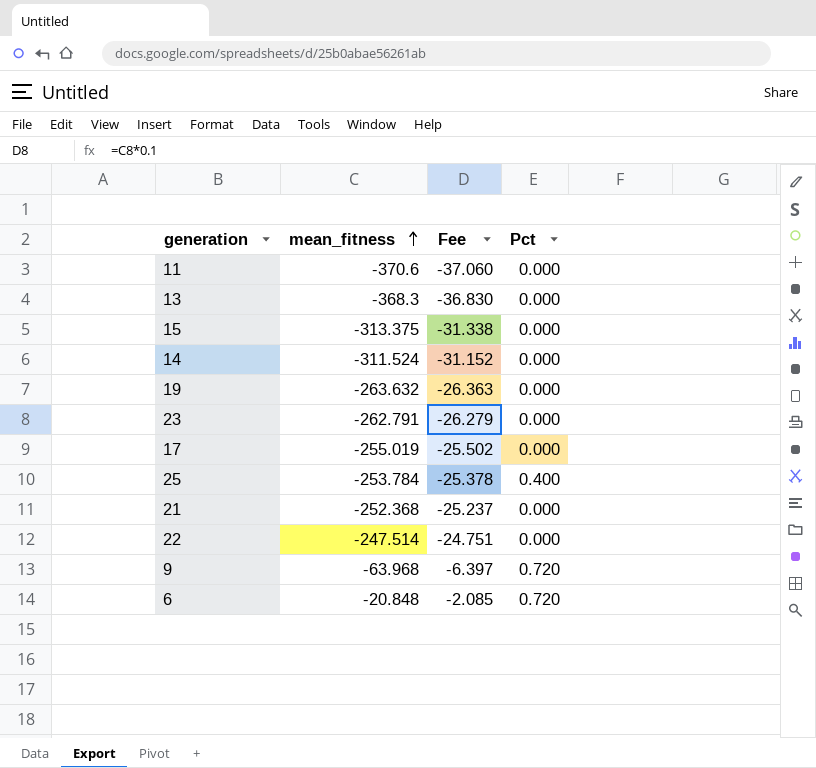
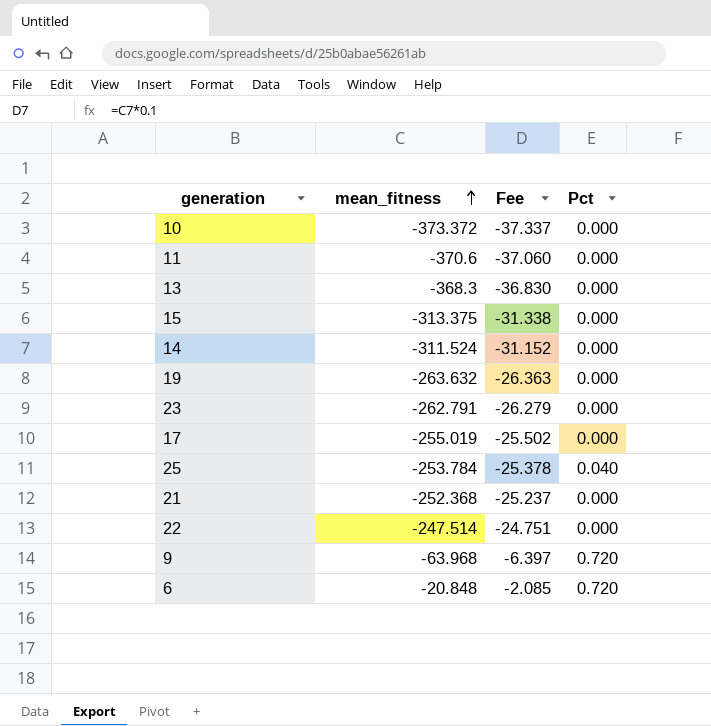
row 10: none -> -373.372 | -37.337 | 0.000
25 | Pct: 0.400 -> 0.040

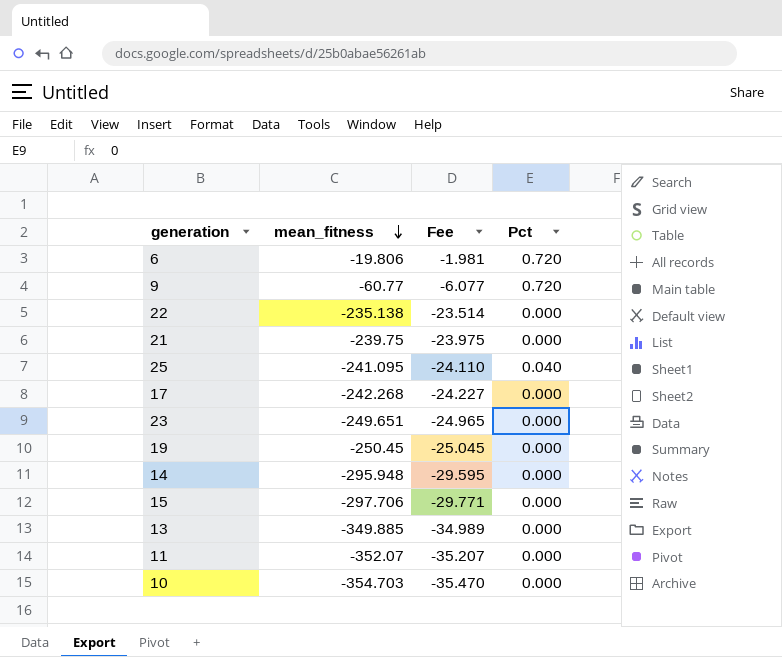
row order: mean_fitness ascending -> mean_fitness descending
6 | mean_fitness: -20.848 -> -19.806
6 | Fee: -2.085 -> -1.981
9 | mean_fitness: -63.968 -> -60.77
9 | Fee: -6.397 -> -6.077
22 | mean_fitness: -247.514 -> -235.138
22 | Fee: -24.751 -> -23.514
21 | mean_fitness: -252.368 -> -239.75
21 | Fee: -25.237 -> -23.975
25 | mean_fitness: -253.784 -> -241.095
25 | Fee: -25.378 -> -24.110
17 | mean_fitness: -255.019 -> -242.268
17 | Fee: -25.502 -> -24.227
23 | mean_fitness: -262.791 -> -249.651
23 | Fee: -26.279 -> -24.965
19 | mean_fitness: -263.632 -> -250.45
19 | Fee: -26.363 -> -25.045
14 | mean_fitness: -311.524 -> -295.948
14 | Fee: -31.152 -> -29.595
15 | mean_fitness: -313.375 -> -297.706
15 | Fee: -31.338 -> -29.771
13 | mean_fitness: -368.3 -> -349.885
13 | Fee: -36.830 -> -34.989
11 | mean_fitness: -370.6 -> -352.07
11 | Fee: -37.060 -> -35.207
10 | mean_fitness: -373.372 -> -354.703
10 | Fee: -37.337 -> -35.470

